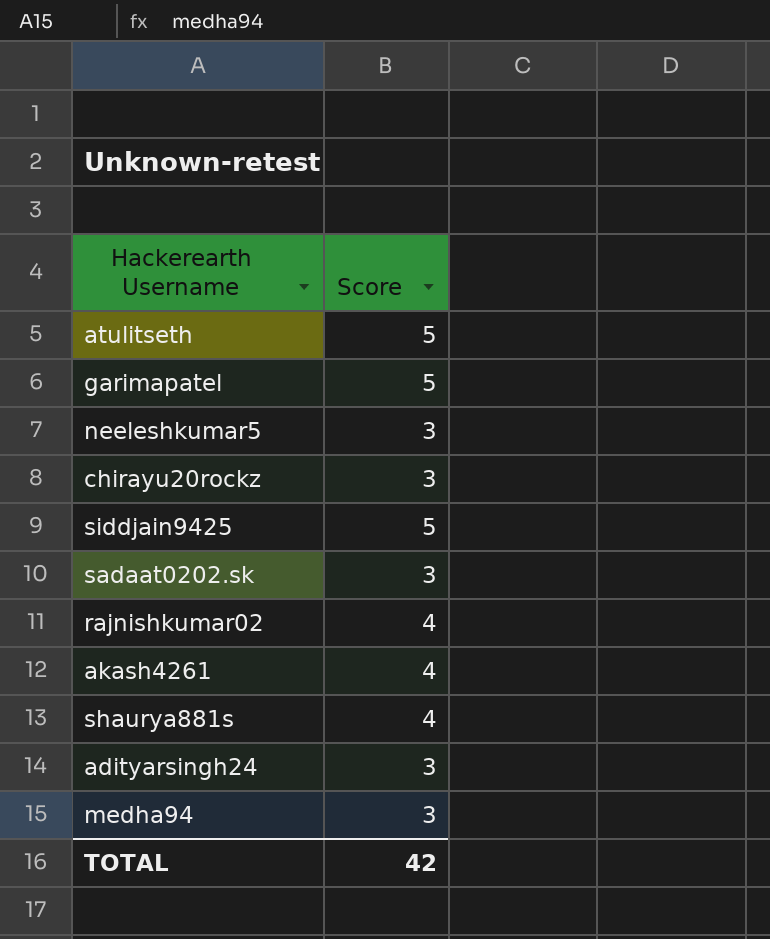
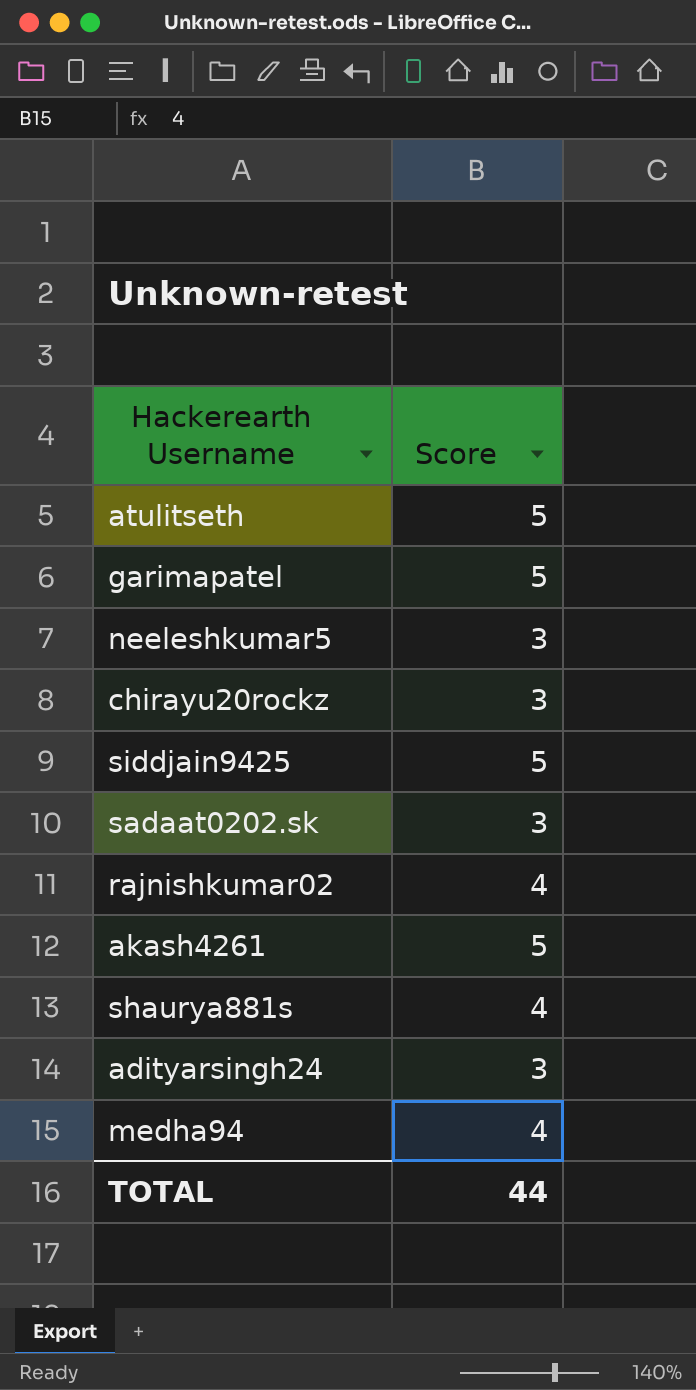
akash4261 | Score: 4 -> 5
medha94 | Score: 3 -> 4
TOTAL | Score: 42 -> 44

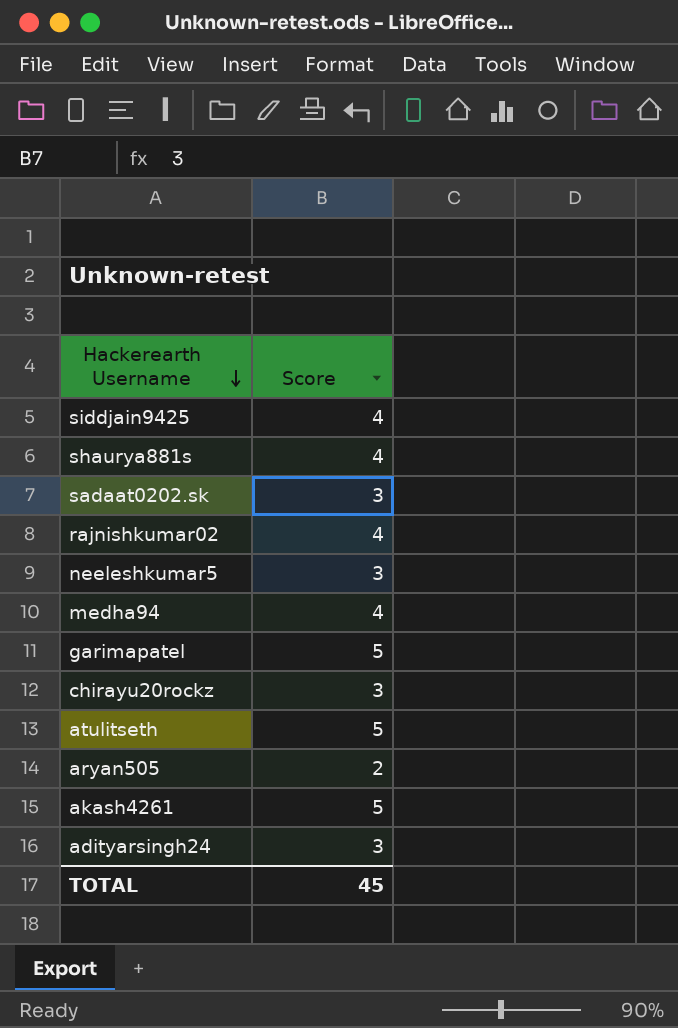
row order: none -> Hackerearth Username descending
siddjain9425 | Score: 5 -> 4
row aryan505: none -> 2
TOTAL | Score: 44 -> 45

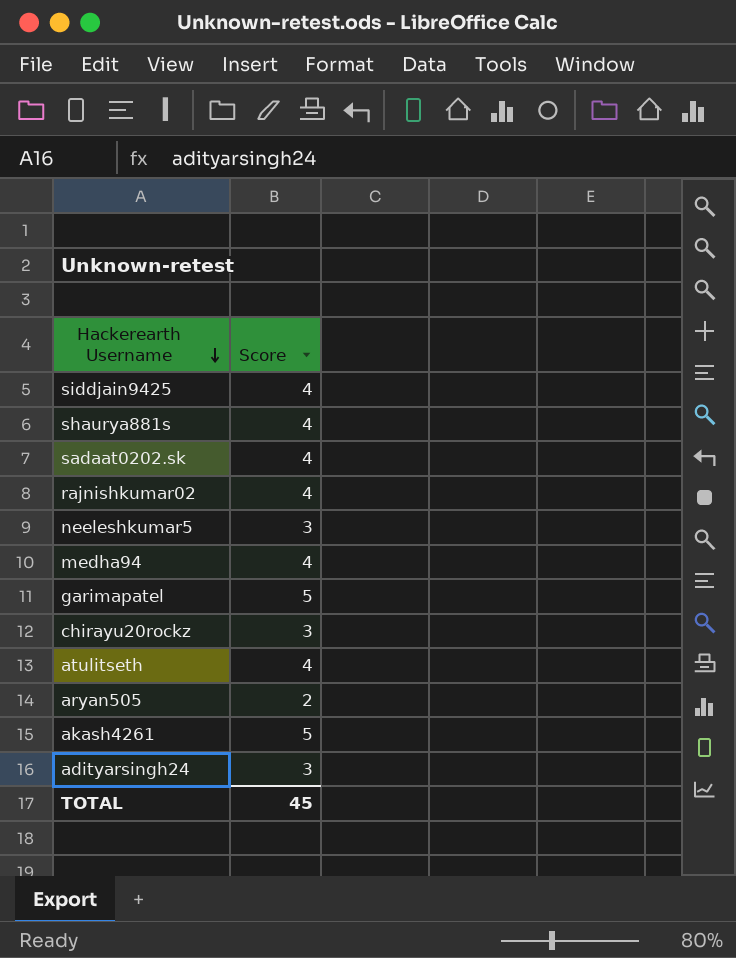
sadaat0202.sk | Score: 3 -> 4
atulitseth | Score: 5 -> 4

